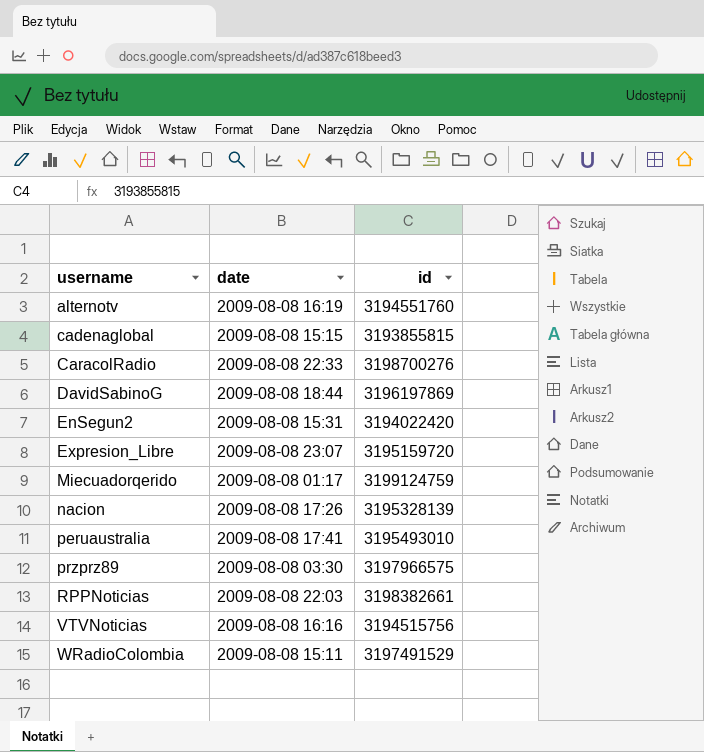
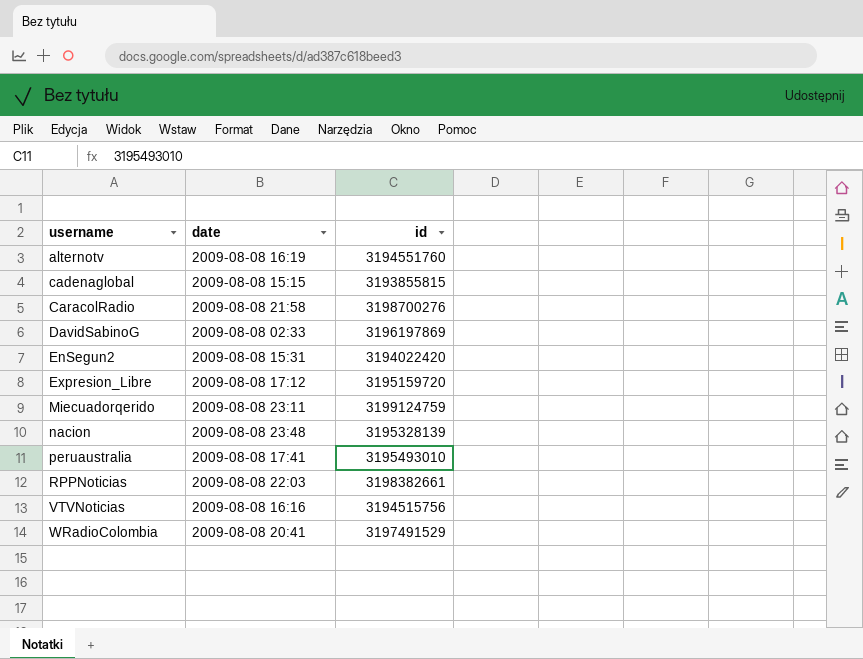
row przprz89: 2009-08-08 03:30 | 3197966575 -> none
CaracolRadio | date: 2009-08-08 22:33 -> 2009-08-08 21:58
DavidSabinoG | date: 2009-08-08 18:44 -> 2009-08-08 02:33
Expresion_Libre | date: 2009-08-08 23:07 -> 2009-08-08 17:12
Miecuadorqerido | date: 2009-08-08 01:17 -> 2009-08-08 23:11
nacion | date: 2009-08-08 17:26 -> 2009-08-08 23:48
WRadioColombia | date: 2009-08-08 15:11 -> 2009-08-08 20:41

